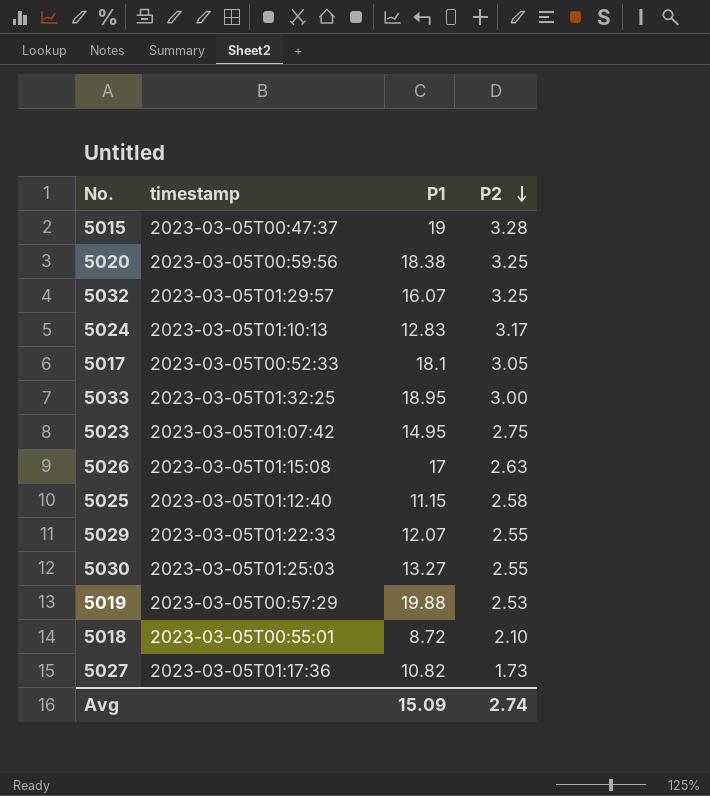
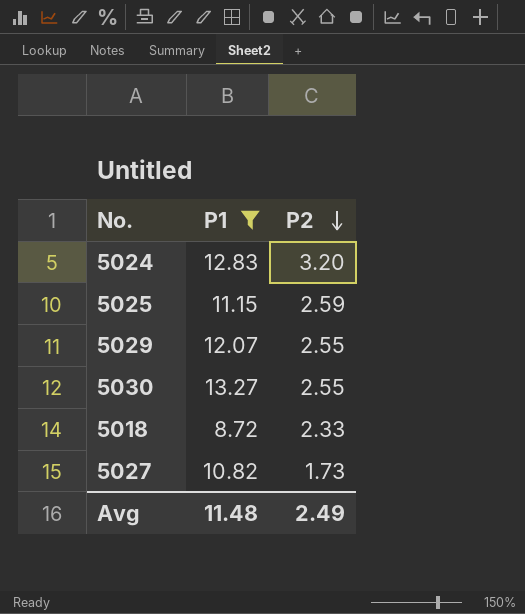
filter: none -> P1 <= 13.27
column timestamp | position: 2 -> none
5024 | P2: 3.17 -> 3.20
5025 | P2: 2.58 -> 2.59
5018 | P2: 2.10 -> 2.33
Avg | P1: 15.09 -> 11.48
Avg | P2: 2.74 -> 2.49

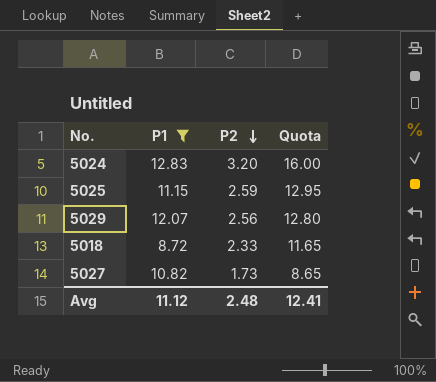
column Quota | formula: none -> [P2] * 5
row 5030: 13.27 | 2.55 -> none
5029 | P2: 2.55 -> 2.56
Avg | P1: 11.48 -> 11.12
Avg | P2: 2.49 -> 2.48

